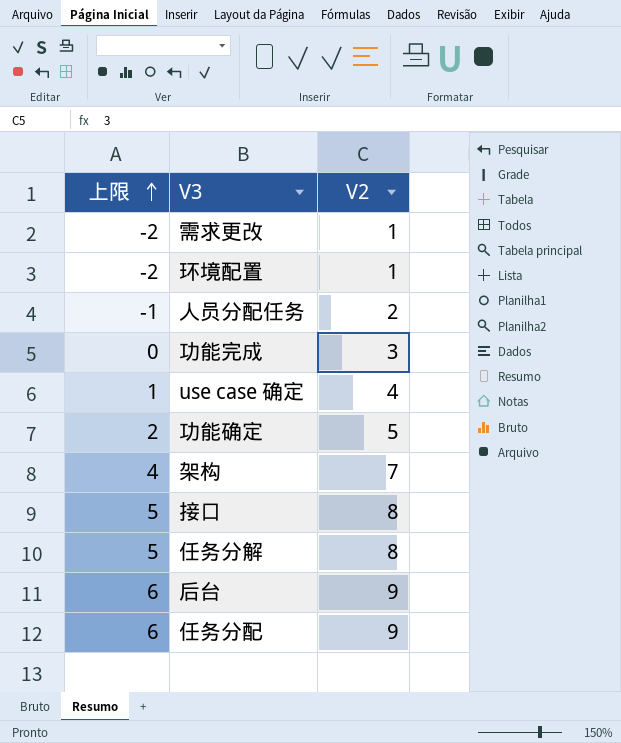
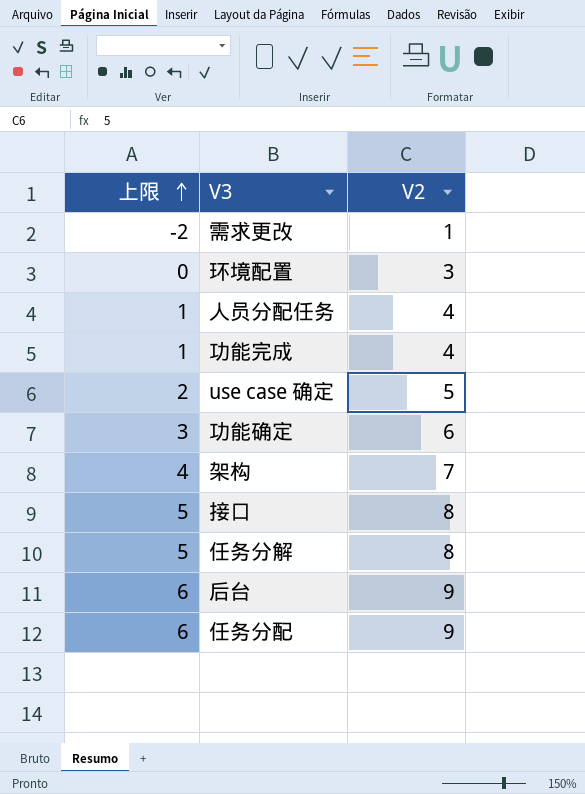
环境配置 | 上限: -2 -> 0
环境配置 | V2: 1 -> 3
人员分配任务 | 上限: -1 -> 1
人员分配任务 | V2: 2 -> 4
功能完成 | 上限: 0 -> 1
功能完成 | V2: 3 -> 4
use case 确定 | 上限: 1 -> 2
use case 确定 | V2: 4 -> 5
功能确定 | 上限: 2 -> 3
功能确定 | V2: 5 -> 6

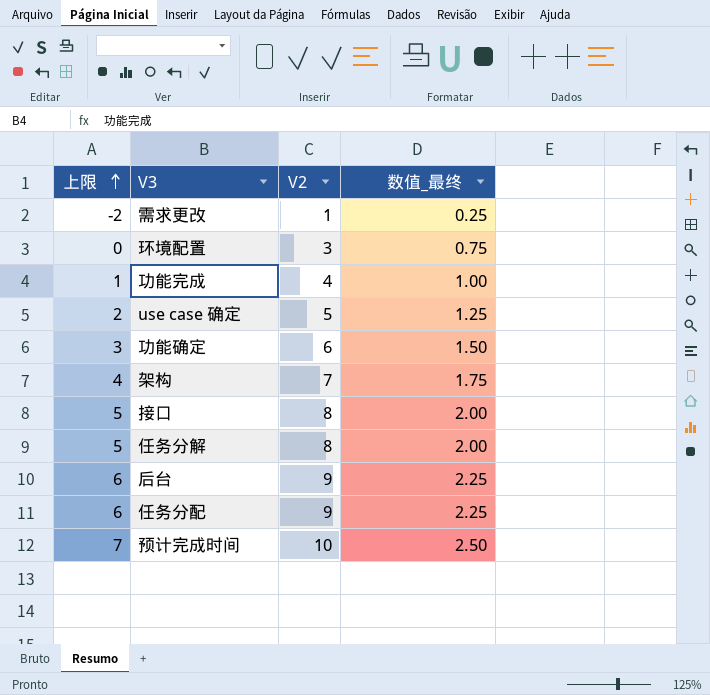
column 数值_最终 | formula: none -> [V2] * 0.25
row 人员分配任务: 1 | 4 -> none
row 预计完成时间: none -> 7 | 10 | 2.50

